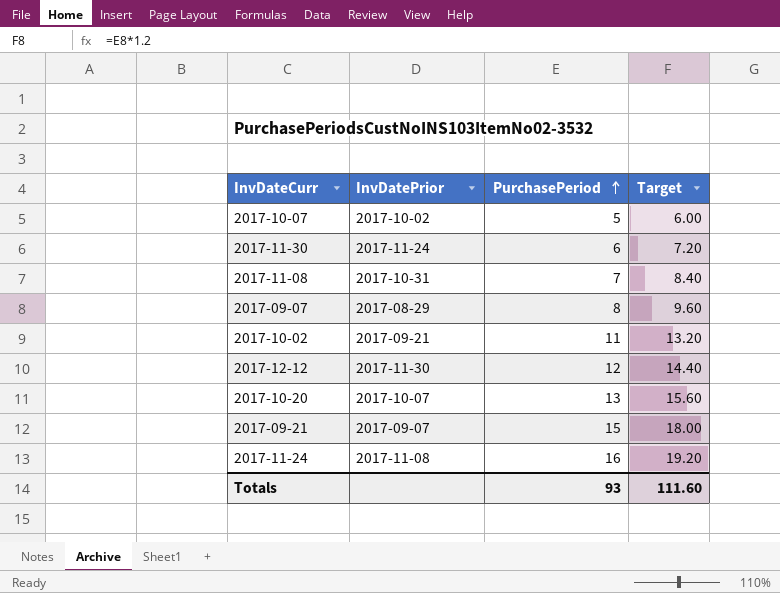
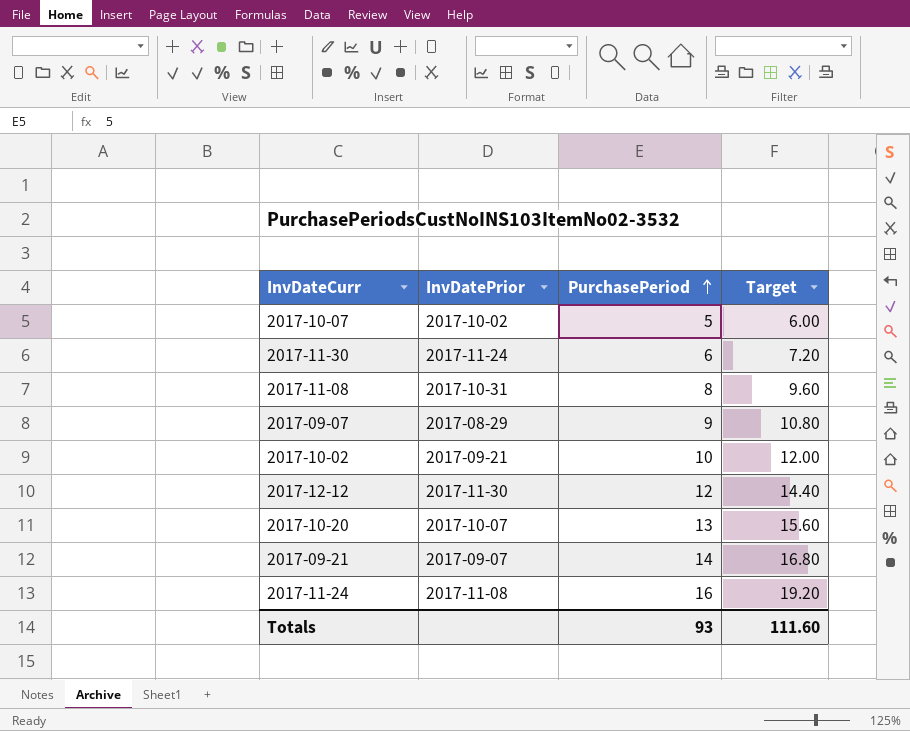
2017-11-08 | PurchasePeriod: 7 -> 8
2017-11-08 | Target: 8.40 -> 9.60
2017-09-07 | PurchasePeriod: 8 -> 9
2017-09-07 | Target: 9.60 -> 10.80
2017-10-02 | PurchasePeriod: 11 -> 10
2017-10-02 | Target: 13.20 -> 12.00
2017-09-21 | PurchasePeriod: 15 -> 14
2017-09-21 | Target: 18.00 -> 16.80

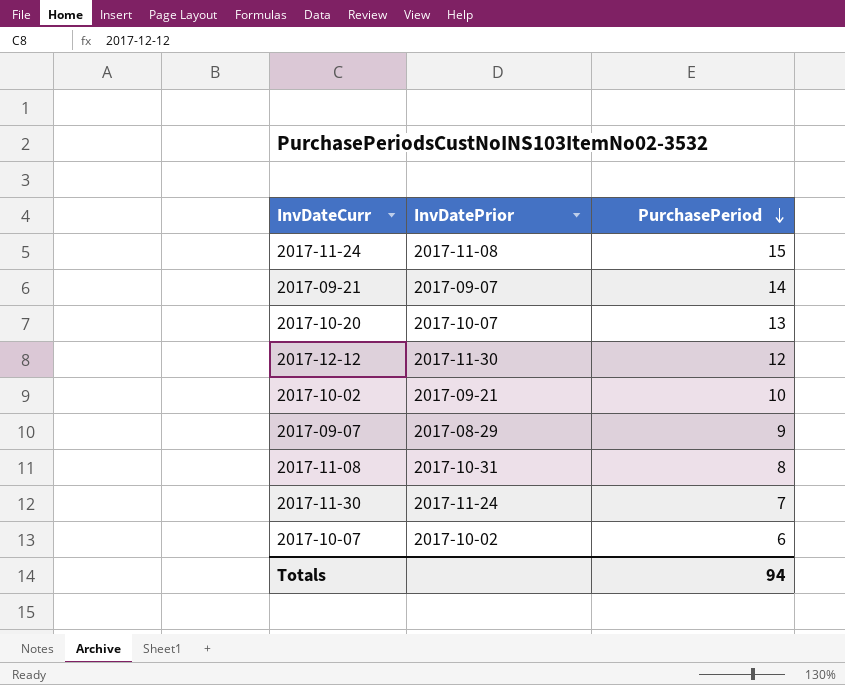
row order: PurchasePeriod ascending -> PurchasePeriod descending
column Target | formula: [PurchasePeriod] * 1.2 -> none
2017-11-24 | PurchasePeriod: 16 -> 15
2017-11-30 | PurchasePeriod: 6 -> 7
2017-10-07 | PurchasePeriod: 5 -> 6
Totals | PurchasePeriod: 93 -> 94

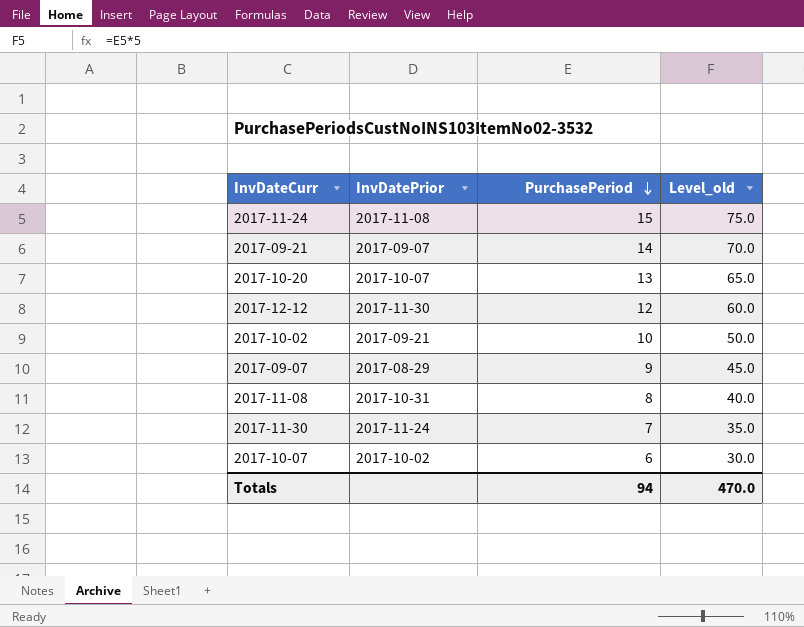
column Level_old | formula: none -> [PurchasePeriod] * 5

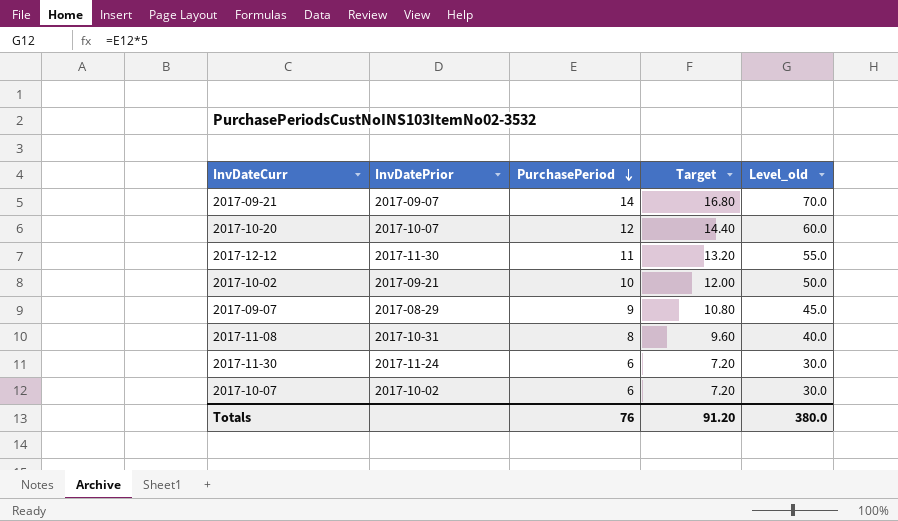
column Target | formula: none -> [PurchasePeriod] * 1.2
row 2017-11-24: 2017-11-08 | 15 | 75.0 -> none
2017-10-20 | PurchasePeriod: 13 -> 12
2017-10-20 | Level_old: 65.0 -> 60.0
2017-12-12 | PurchasePeriod: 12 -> 11
2017-12-12 | Level_old: 60.0 -> 55.0
2017-11-30 | PurchasePeriod: 7 -> 6
2017-11-30 | Level_old: 35.0 -> 30.0
Totals | PurchasePeriod: 94 -> 76
Totals | Level_old: 470.0 -> 380.0

